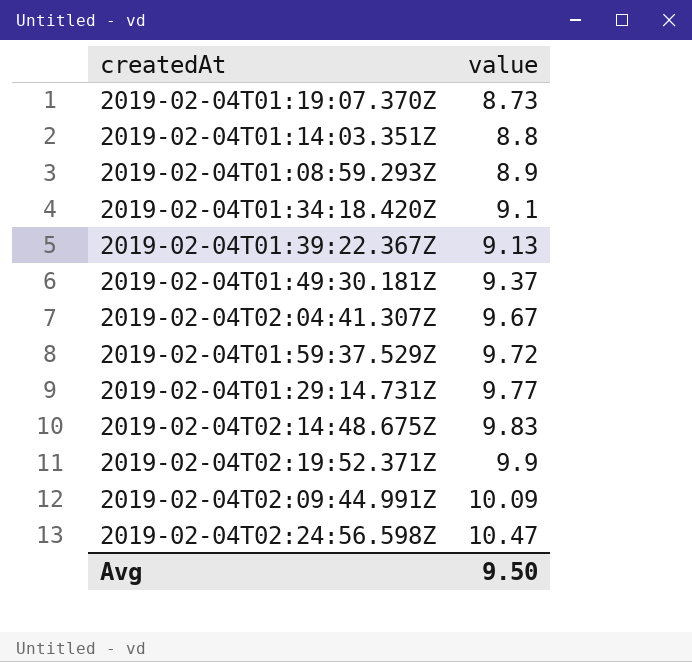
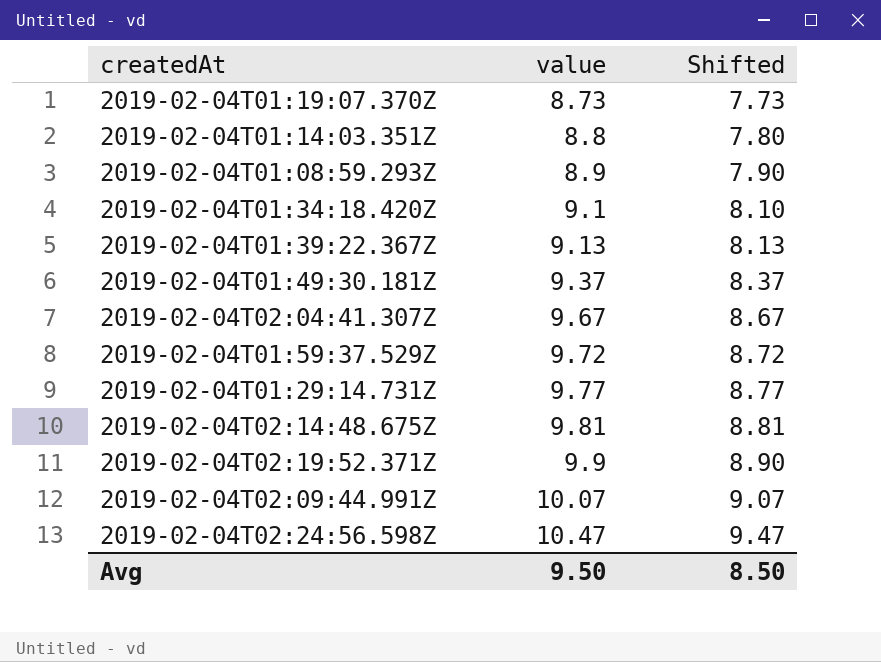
column Shifted | formula: none -> [value] - 1
2019-02-04T02:14:48.675Z | value: 9.83 -> 9.81
2019-02-04T02:09:44.991Z | value: 10.09 -> 10.07

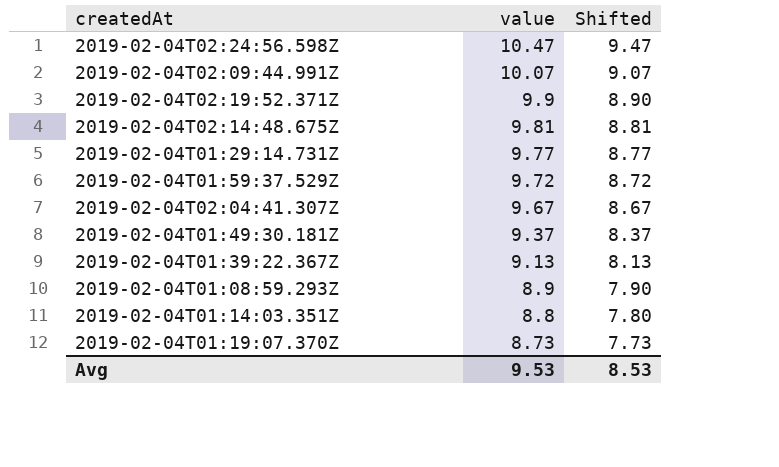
row order: value ascending -> value descending
row 2019-02-04T01:34:18.420Z: 9.1 | 8.10 -> none
Avg | value: 9.50 -> 9.53
Avg | Shifted: 8.50 -> 8.53

